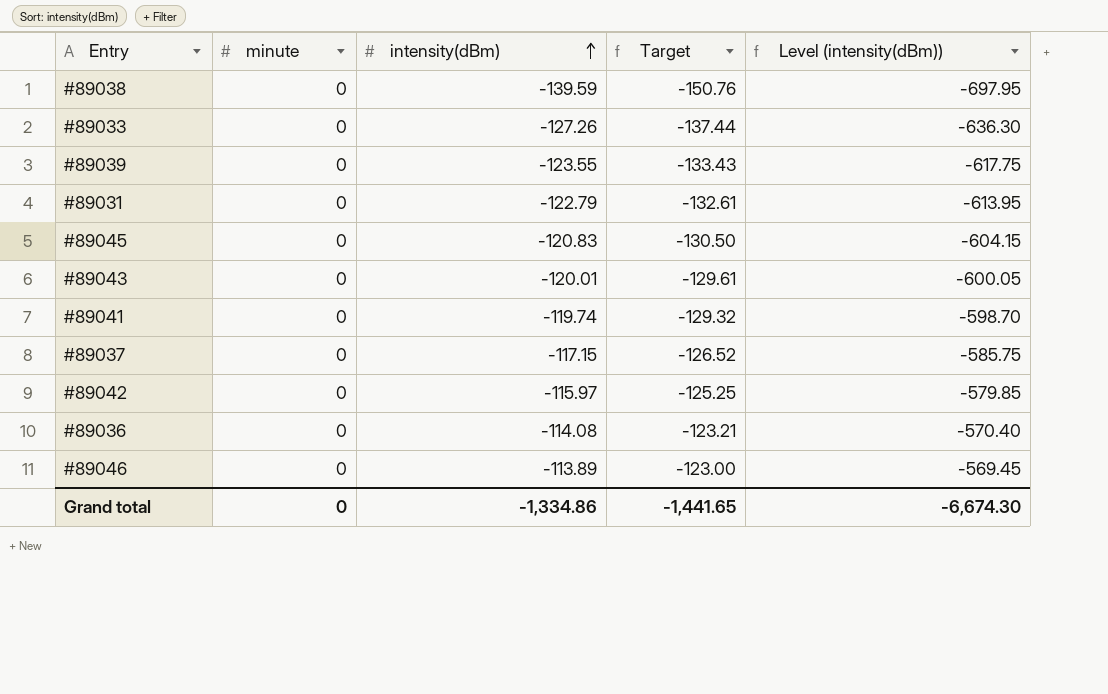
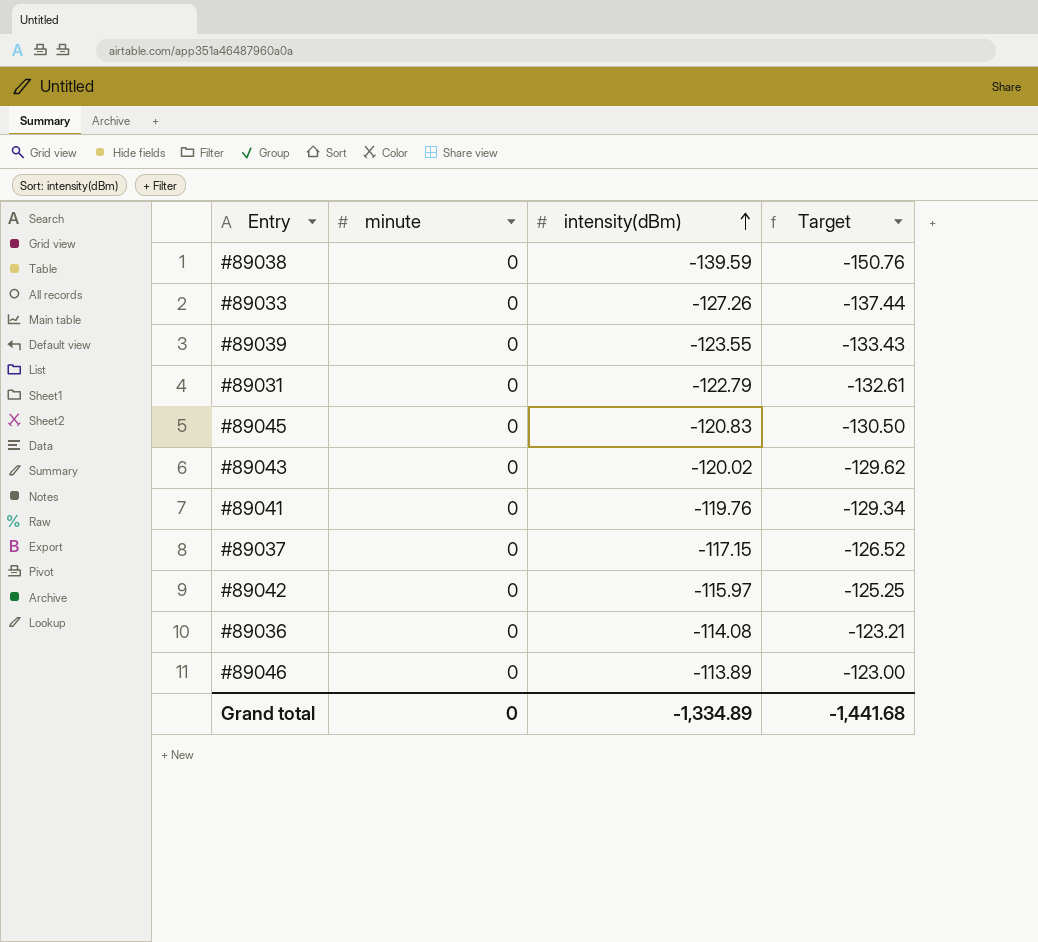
column Level (intensity(dBm)) | formula: [intensity(dBm)] * 5 -> none
#89043 | intensity(dBm): -120.01 -> -120.02
#89043 | Target: -129.61 -> -129.62
#89041 | intensity(dBm): -119.74 -> -119.76
#89041 | Target: -129.32 -> -129.34
Grand total | intensity(dBm): -1,334.86 -> -1,334.89
Grand total | Target: -1,441.65 -> -1,441.68

